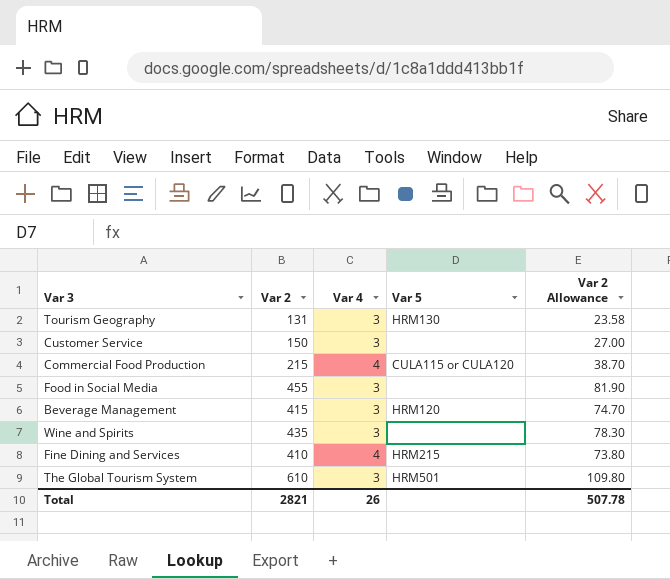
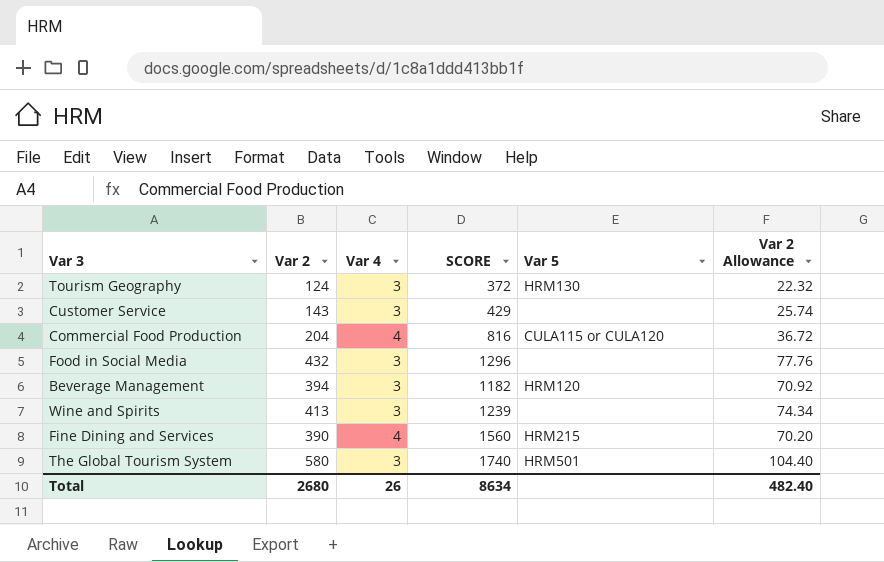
column SCORE | formula: none -> [Var 2] * [Var 4]
Tourism Geography | Var 2: 131 -> 124
Tourism Geography | Var 2 Allowance: 23.58 -> 22.32
Customer Service | Var 2: 150 -> 143
Customer Service | Var 2 Allowance: 27.00 -> 25.74
Commercial Food Production | Var 2: 215 -> 204
Commercial Food Production | Var 2 Allowance: 38.70 -> 36.72
Food in Social Media | Var 2: 455 -> 432
Food in Social Media | Var 2 Allowance: 81.90 -> 77.76
Beverage Management | Var 2: 415 -> 394
Beverage Management | Var 2 Allowance: 74.70 -> 70.92
Wine and Spirits | Var 2: 435 -> 413
Wine and Spirits | Var 2 Allowance: 78.30 -> 74.34
Fine Dining and Services | Var 2: 410 -> 390
Fine Dining and Services | Var 2 Allowance: 73.80 -> 70.20
The Global Tourism System | Var 2: 610 -> 580
The Global Tourism System | Var 2 Allowance: 109.80 -> 104.40
Total | Var 2: 2821 -> 2680
Total | Var 2 Allowance: 507.78 -> 482.40

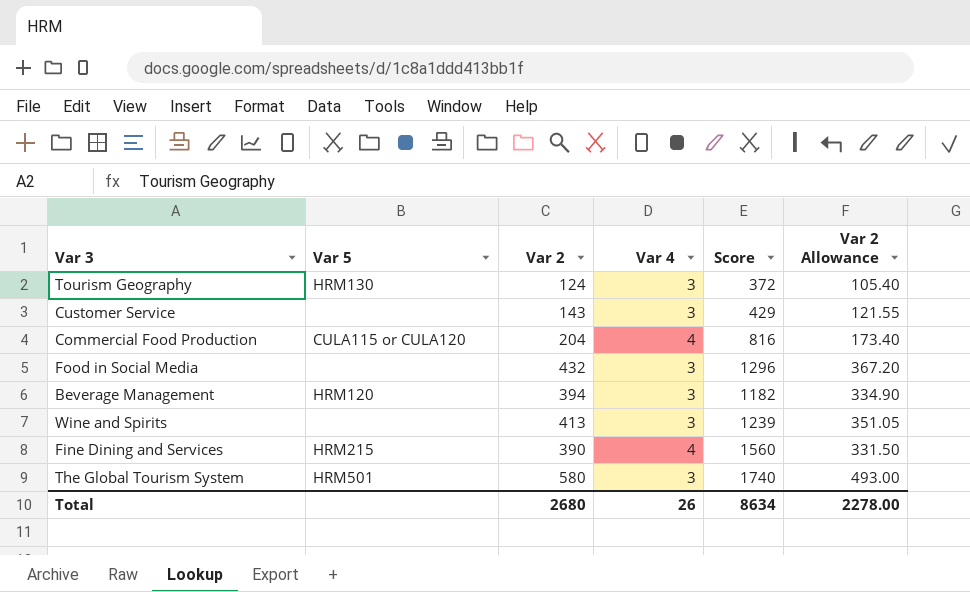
column Var 5 | position: 5 -> 2
column name: SCORE -> Score
column Var 2 Allowance | formula: [Var 2] * 0.18 -> [Var 2] * 0.85
Total | Var 2 Allowance: 482.40 -> 2278.00

